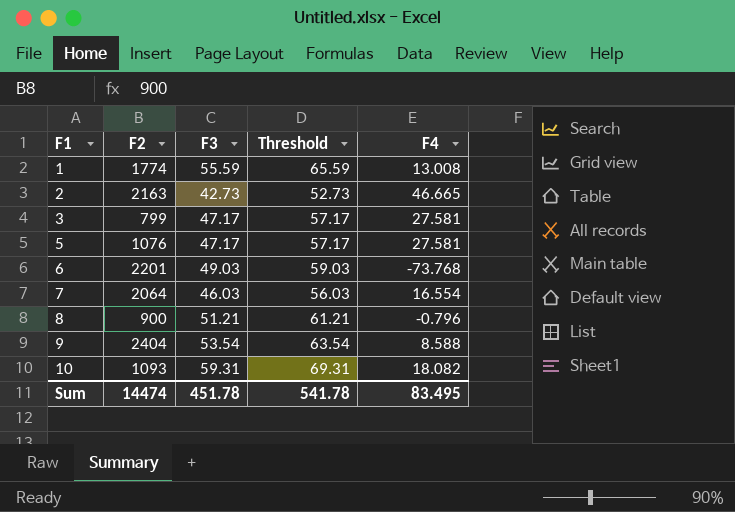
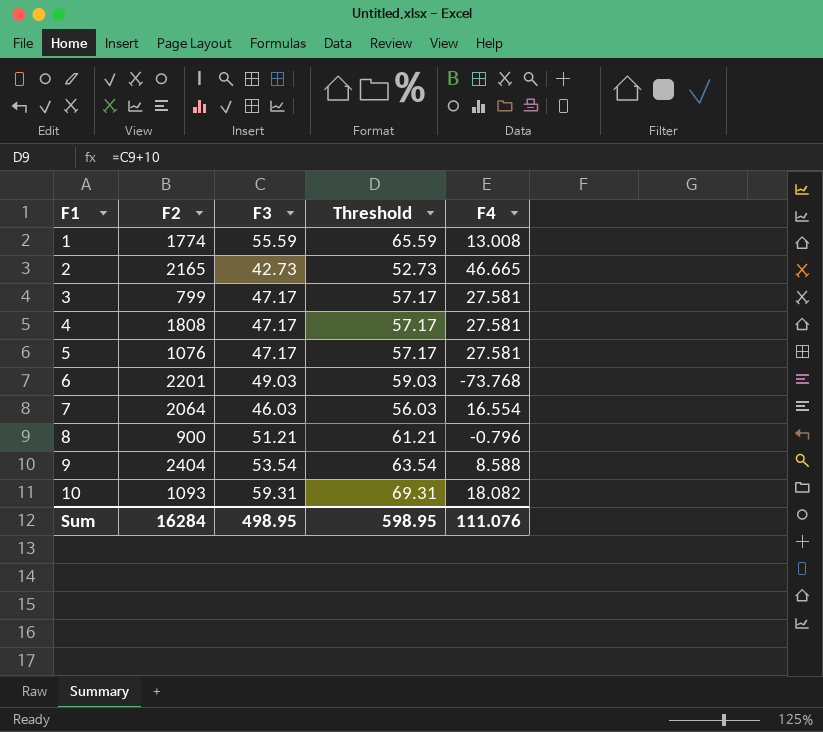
2 | F2: 2163 -> 2165
row 4: none -> 1808 | 47.17 | 57.17 | 27.581
Sum | F2: 14474 -> 16284
Sum | F3: 451.78 -> 498.95
Sum | Threshold: 541.78 -> 598.95
Sum | F4: 83.495 -> 111.076

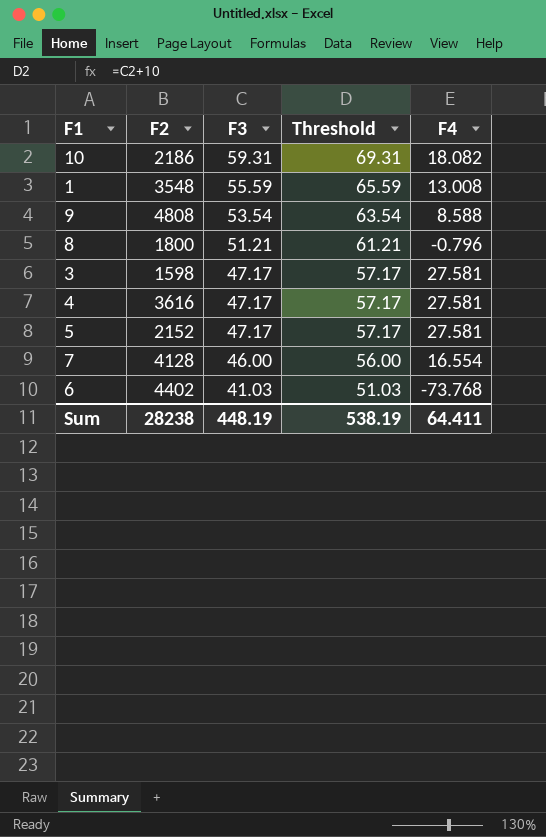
row order: F1 ascending -> F3 descending
row 2: 2165 | 42.73 | 52.73 | 46.665 -> none
10 | F2: 1093 -> 2186
1 | F2: 1774 -> 3548
9 | F2: 2404 -> 4808
8 | F2: 900 -> 1800
3 | F2: 799 -> 1598
4 | F2: 1808 -> 3616
5 | F2: 1076 -> 2152
7 | F2: 2064 -> 4128
7 | F3: 46.03 -> 46.00
7 | Threshold: 56.03 -> 56.00
6 | F2: 2201 -> 4402
6 | F3: 49.03 -> 41.03
6 | Threshold: 59.03 -> 51.03
Sum | F2: 16284 -> 28238
Sum | F3: 498.95 -> 448.19
Sum | Threshold: 598.95 -> 538.19
Sum | F4: 111.076 -> 64.411

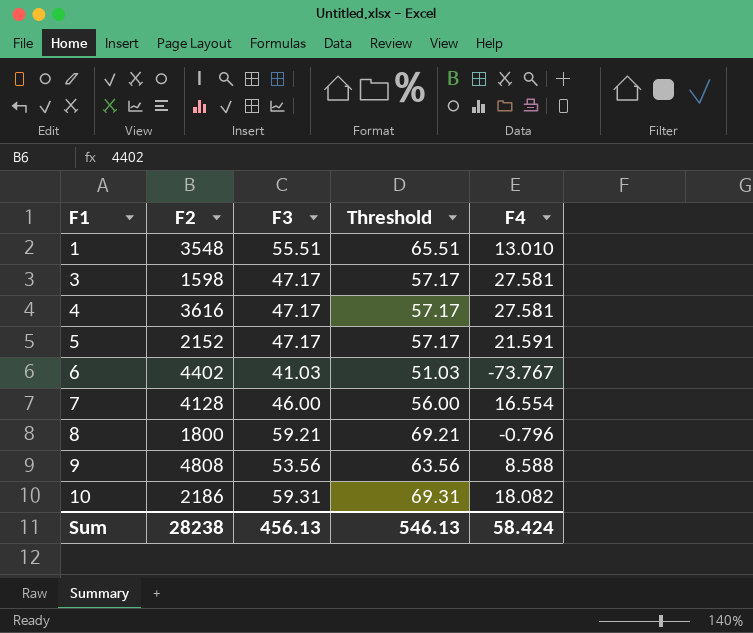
row order: F3 descending -> F1 ascending
1 | F3: 55.59 -> 55.51
1 | Threshold: 65.59 -> 65.51
1 | F4: 13.008 -> 13.010
5 | F4: 27.581 -> 21.591
6 | F4: -73.768 -> -73.767
8 | F3: 51.21 -> 59.21
8 | Threshold: 61.21 -> 69.21
9 | F3: 53.54 -> 53.56
9 | Threshold: 63.54 -> 63.56
Sum | F3: 448.19 -> 456.13
Sum | Threshold: 538.19 -> 546.13
Sum | F4: 64.411 -> 58.424

